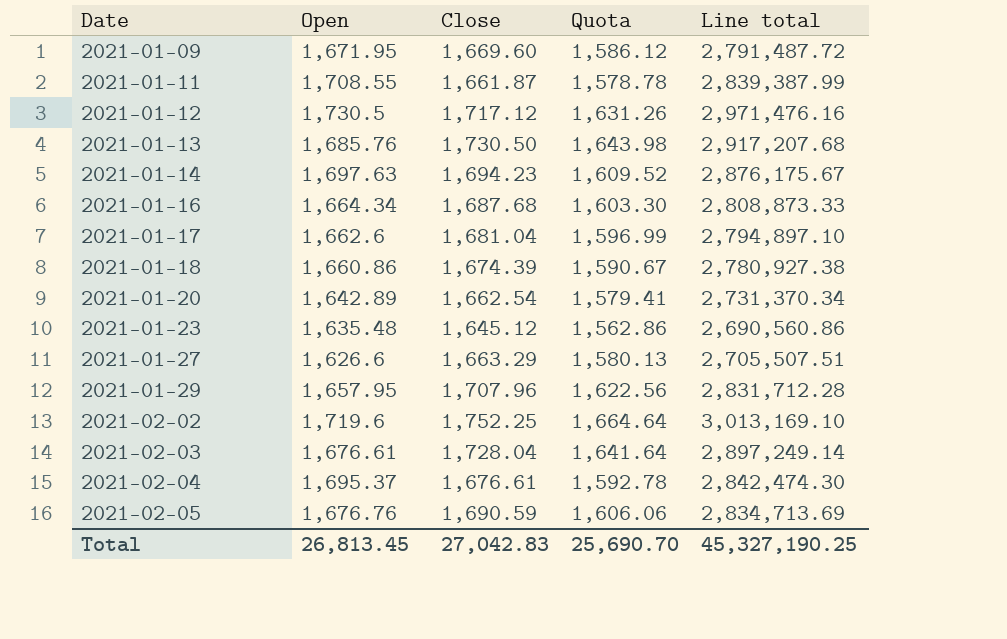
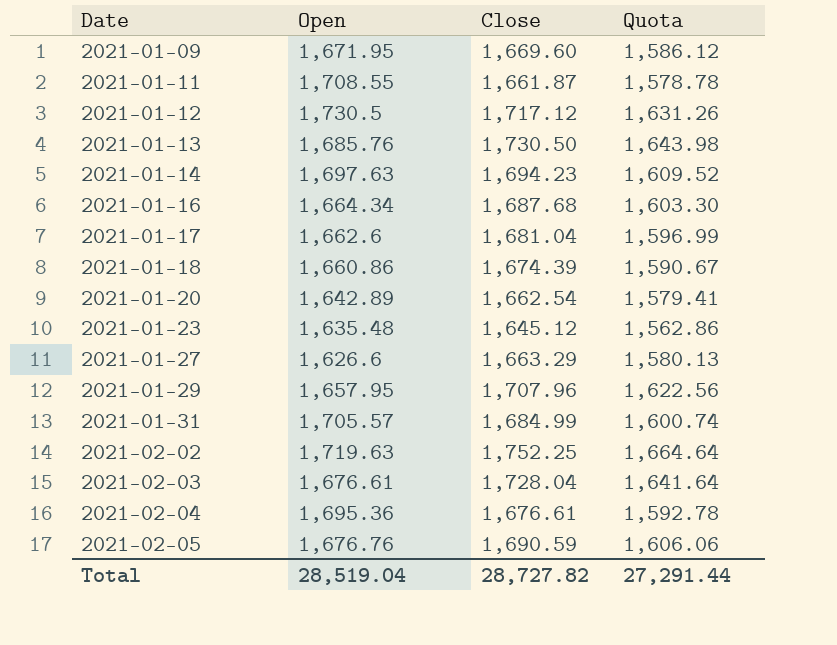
column Line total | formula: [Open] * [Close] -> none
row 2021-01-31: none -> 1,705.57 | 1,684.99 | 1,600.74
2021-02-02 | Open: 1,719.6 -> 1,719.63
2021-02-04 | Open: 1,695.37 -> 1,695.36
Total | Open: 26,813.45 -> 28,519.04
Total | Close: 27,042.83 -> 28,727.82
Total | Quota: 25,690.70 -> 27,291.44

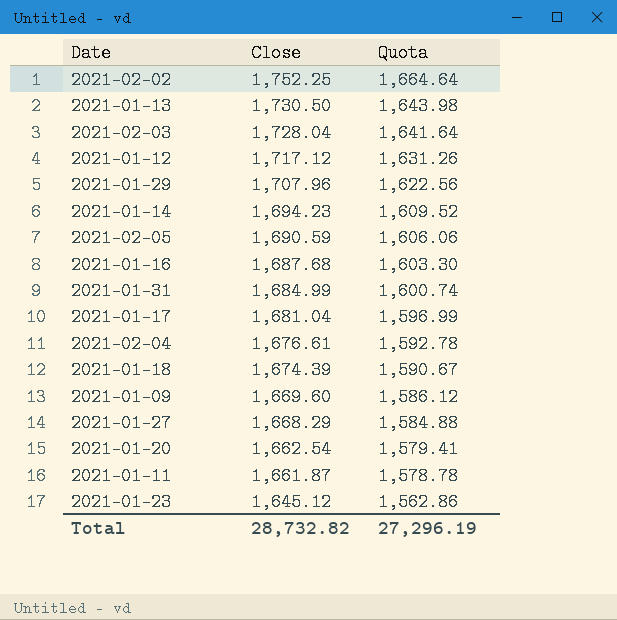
row order: Date ascending -> Close descending
column Open | position: 2 -> none
2021-01-27 | Close: 1,663.29 -> 1,668.29
2021-01-27 | Quota: 1,580.13 -> 1,584.88
Total | Close: 28,727.82 -> 28,732.82
Total | Quota: 27,291.44 -> 27,296.19

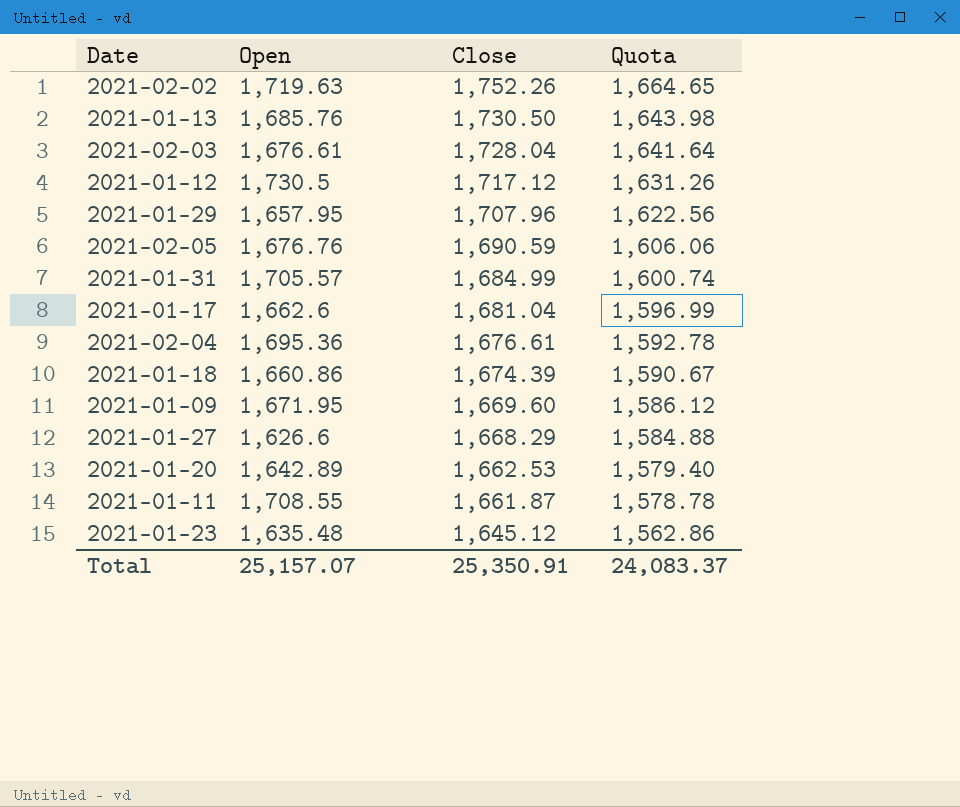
column Open | position: none -> 2
row 2021-01-14: 1,694.23 | 1,609.52 -> none
row 2021-01-16: 1,687.68 | 1,603.30 -> none
2021-02-02 | Close: 1,752.25 -> 1,752.26
2021-02-02 | Quota: 1,664.64 -> 1,664.65
2021-01-20 | Close: 1,662.54 -> 1,662.53
2021-01-20 | Quota: 1,579.41 -> 1,579.40
Total | Close: 28,732.82 -> 25,350.91
Total | Quota: 27,296.19 -> 24,083.37

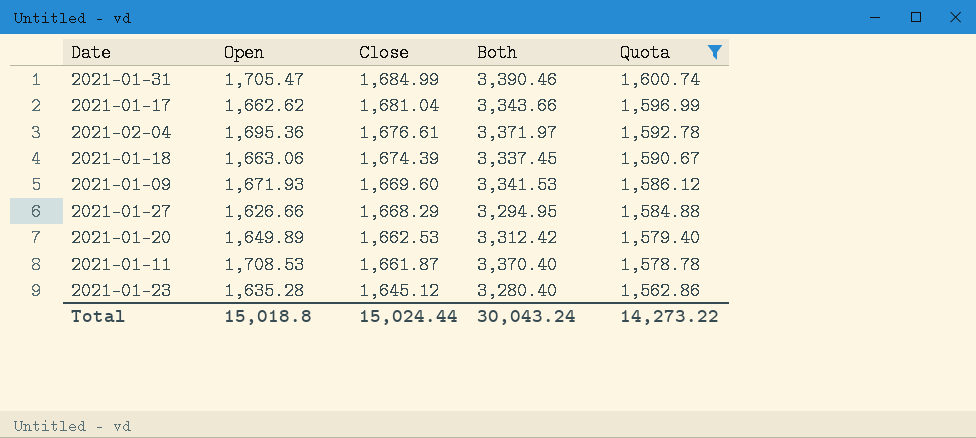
filter: none -> Quota <= 1,600.74
column Both | formula: none -> [Open] + [Close]
2021-01-31 | Open: 1,705.57 -> 1,705.47
2021-01-17 | Open: 1,662.6 -> 1,662.62
2021-01-18 | Open: 1,660.86 -> 1,663.06
2021-01-09 | Open: 1,671.95 -> 1,671.93
2021-01-27 | Open: 1,626.6 -> 1,626.66
2021-01-20 | Open: 1,642.89 -> 1,649.89
2021-01-11 | Open: 1,708.55 -> 1,708.53
2021-01-23 | Open: 1,635.48 -> 1,635.28
Total | Open: 25,157.07 -> 15,018.8
Total | Close: 25,350.91 -> 15,024.44
Total | Quota: 24,083.37 -> 14,273.22

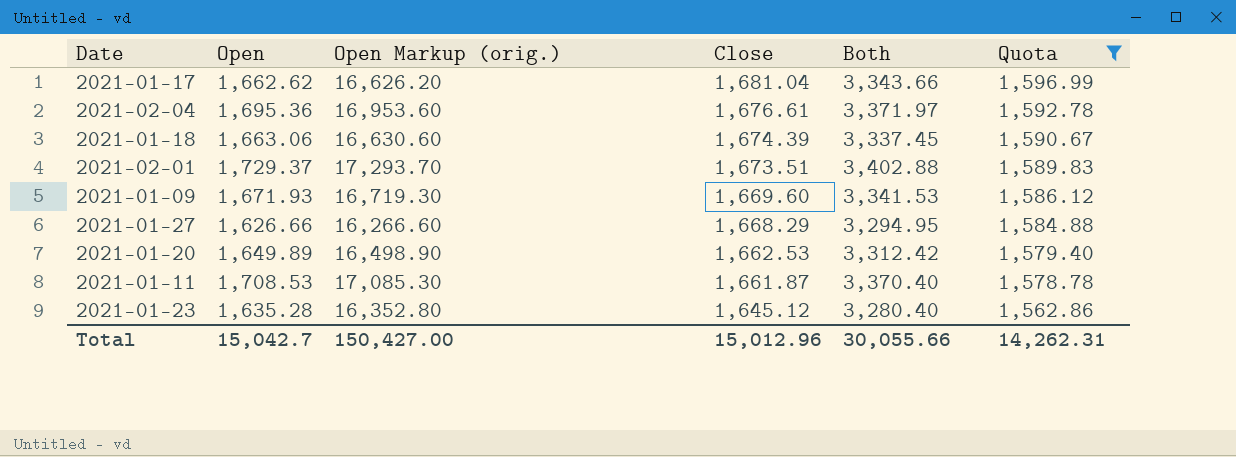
column Open Markup (orig.) | formula: none -> [Open] * 10
row 2021-01-31: 1,705.47 | 1,684.99 | 3,390.46 | 1,600.74 -> none
row 2021-02-01: none -> 1,729.37 | 17,293.70 | 1,673.51 | 3,402.88 | 1,589.83
Total | Open: 15,018.8 -> 15,042.7
Total | Close: 15,024.44 -> 15,012.96
Total | Both: 30,043.24 -> 30,055.66
Total | Quota: 14,273.22 -> 14,262.31

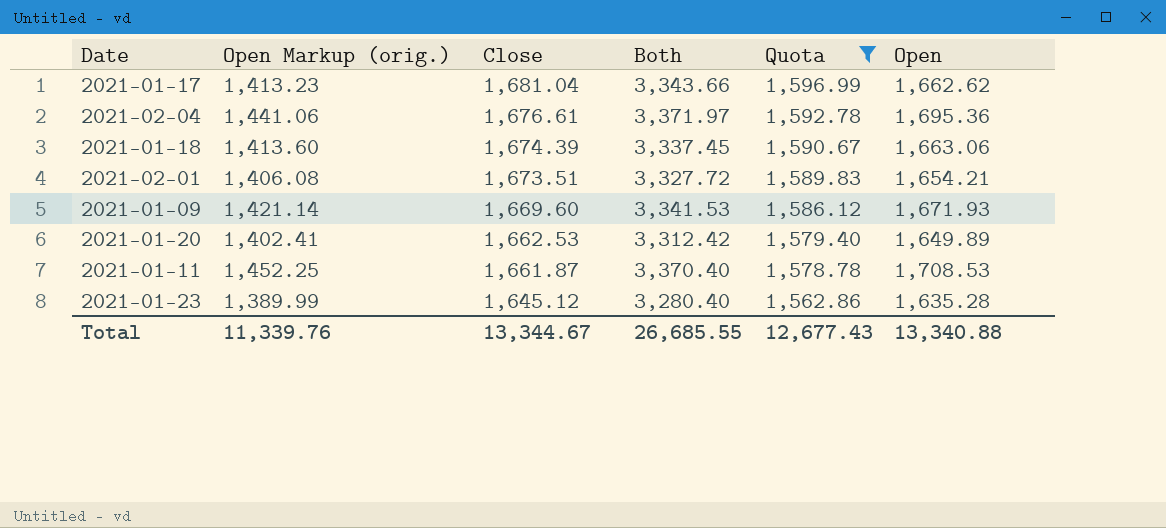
column Open Markup (orig.) | formula: [Open] * 10 -> [Open] * 0.85
column Open | position: 2 -> 6
row 2021-01-27: 1,626.66 | 16,266.60 | 1,668.29 | 3,294.95 | 1,584.88 -> none
2021-02-01 | Both: 3,402.88 -> 3,327.72
2021-02-01 | Open: 1,729.37 -> 1,654.21
Total | Open Markup (orig.): 150,427.00 -> 11,339.76
Total | Close: 15,012.96 -> 13,344.67
Total | Both: 30,055.66 -> 26,685.55
Total | Quota: 14,262.31 -> 12,677.43
Total | Open: 15,042.7 -> 13,340.88

